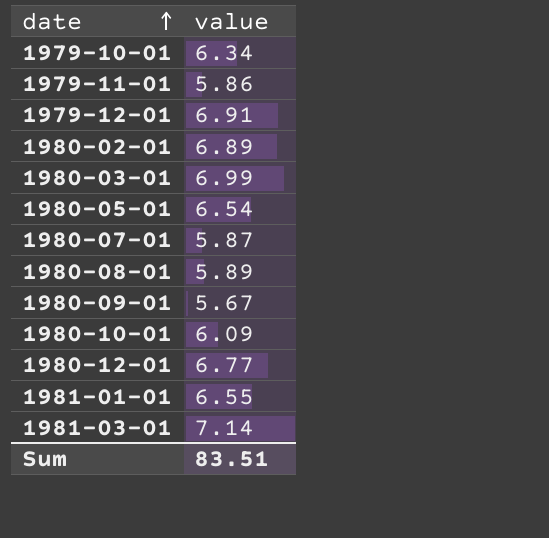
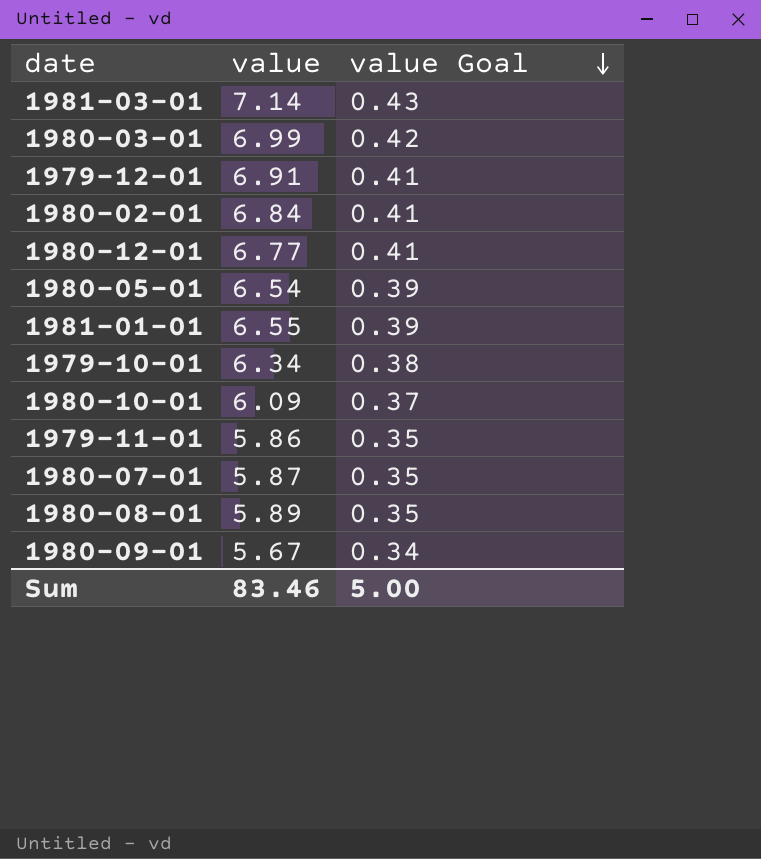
row order: date ascending -> value Goal descending
column value Goal | formula: none -> [value] * 0.06
1980-02-01 | value: 6.89 -> 6.84
Sum | value: 83.51 -> 83.46

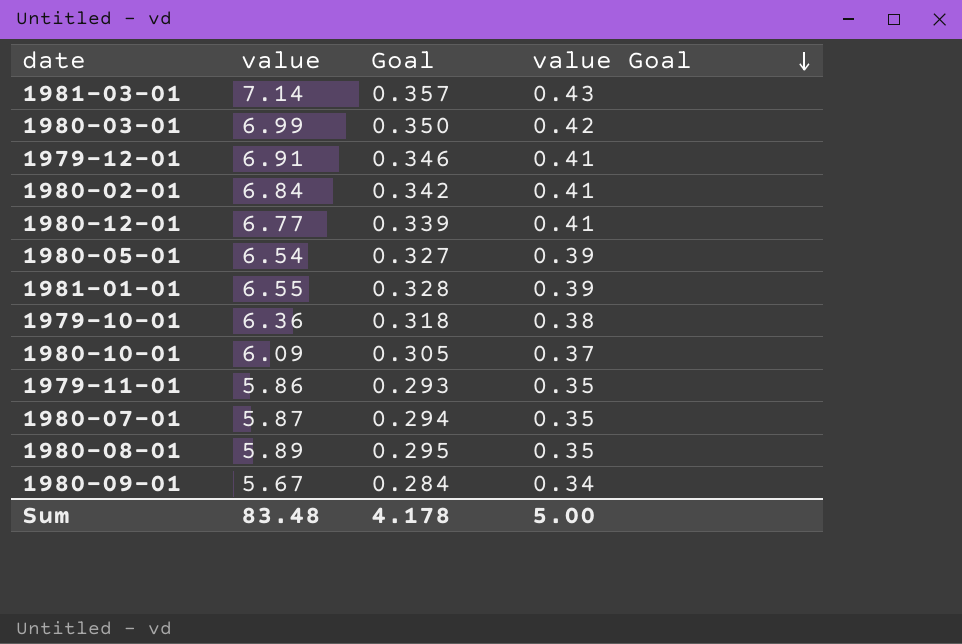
column Goal | formula: none -> [value] * 0.05
1979-10-01 | value: 6.34 -> 6.36
Sum | value: 83.46 -> 83.48

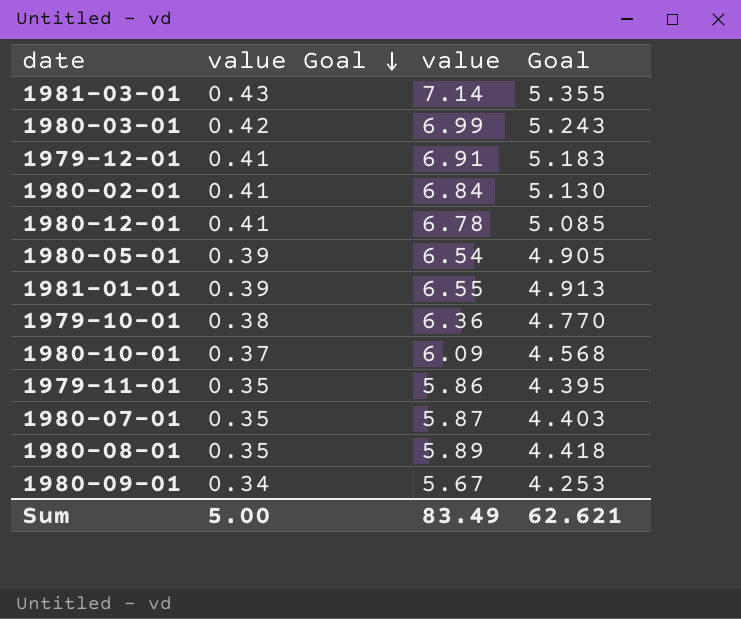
column value Goal | position: 4 -> 2
column Goal | formula: [value] * 0.05 -> [value] * 0.75
1980-12-01 | value: 6.77 -> 6.78
Sum | value: 83.48 -> 83.49
Sum | Goal: 4.178 -> 62.621

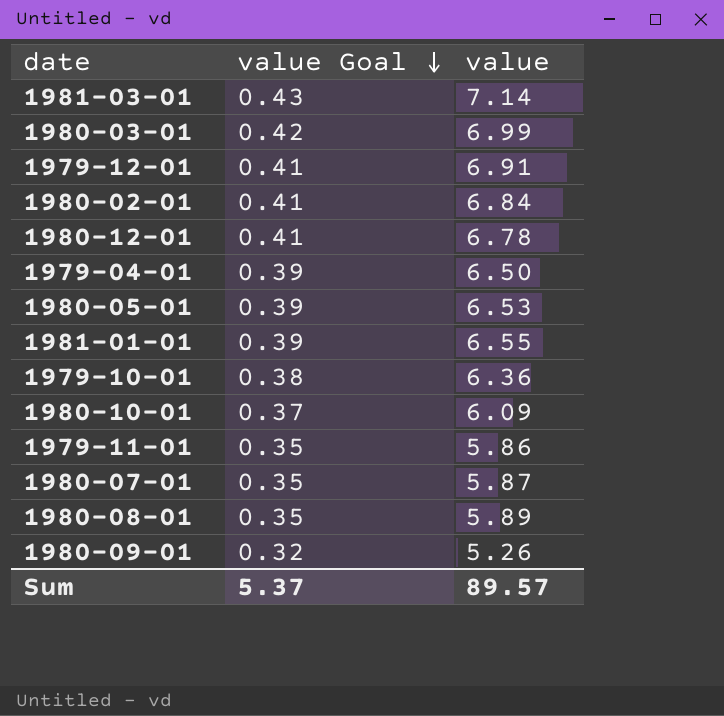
column Goal | formula: [value] * 0.75 -> none
row 1979-04-01: none -> 0.39 | 6.50
1980-05-01 | value: 6.54 -> 6.53
1980-09-01 | value Goal: 0.34 -> 0.32
1980-09-01 | value: 5.67 -> 5.26
Sum | value Goal: 5.00 -> 5.37
Sum | value: 83.49 -> 89.57

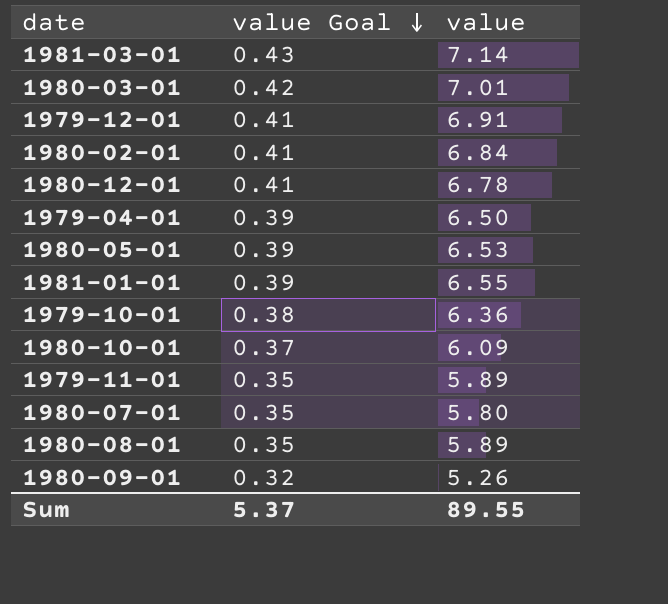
1980-03-01 | value: 6.99 -> 7.01
1979-11-01 | value: 5.86 -> 5.89
1980-07-01 | value: 5.87 -> 5.80
Sum | value: 89.57 -> 89.55

